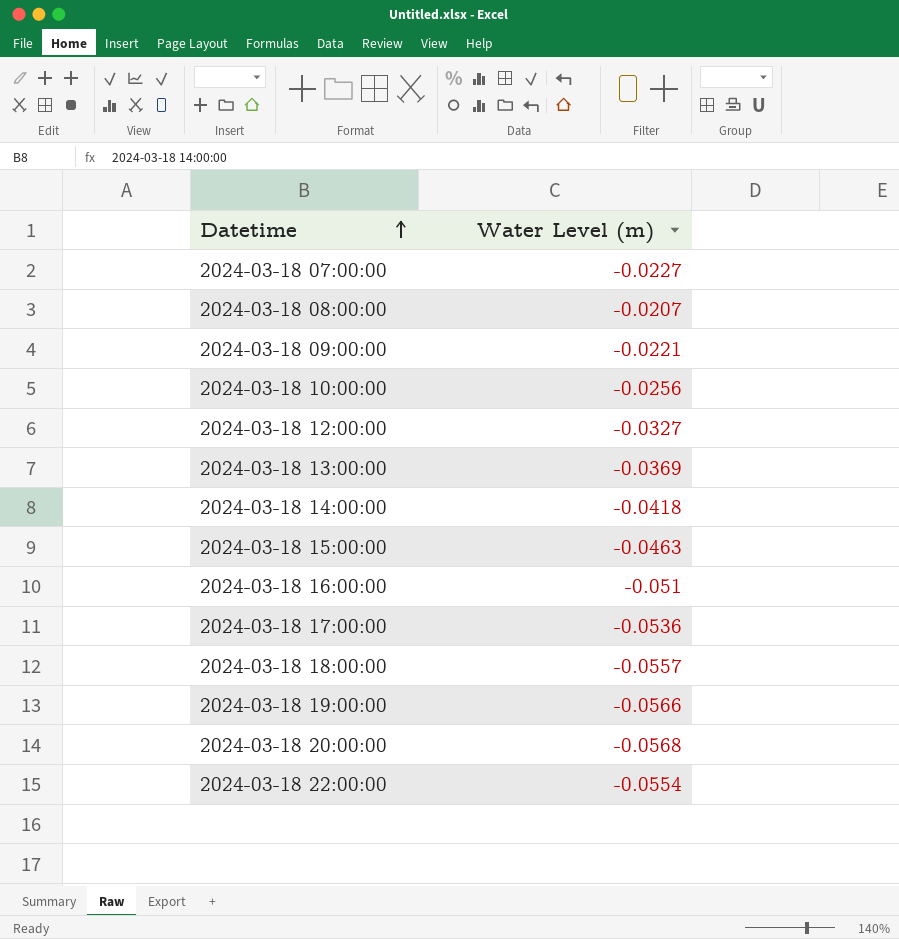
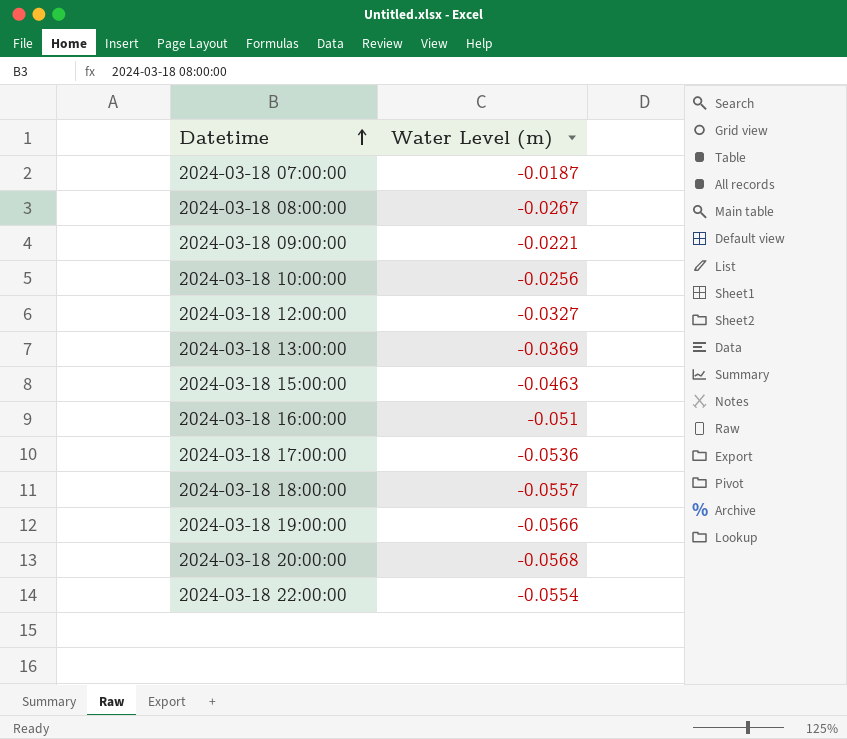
row 2024-03-18 14:00:00: -0.0418 -> none
2024-03-18 07:00:00 | Water Level (m): -0.0227 -> -0.0187
2024-03-18 08:00:00 | Water Level (m): -0.0207 -> -0.0267

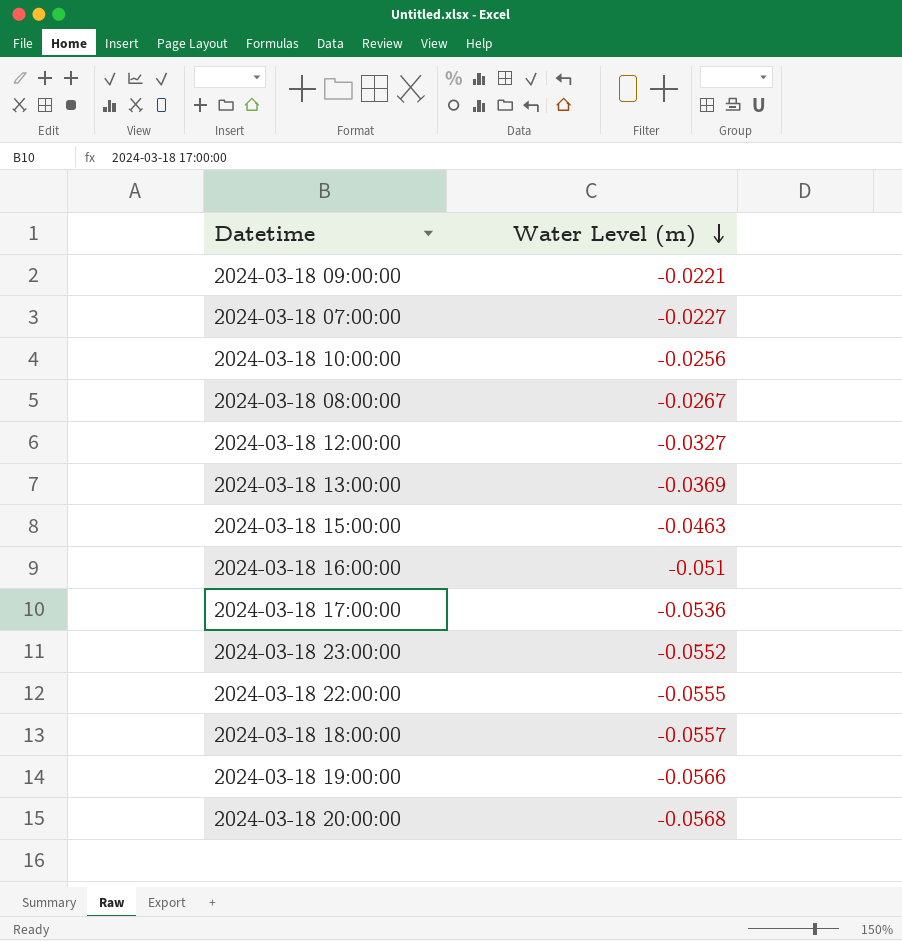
row order: Datetime ascending -> Water Level (m) descending
2024-03-18 07:00:00 | Water Level (m): -0.0187 -> -0.0227
row 2024-03-18 23:00:00: none -> -0.0552
2024-03-18 22:00:00 | Water Level (m): -0.0554 -> -0.0555

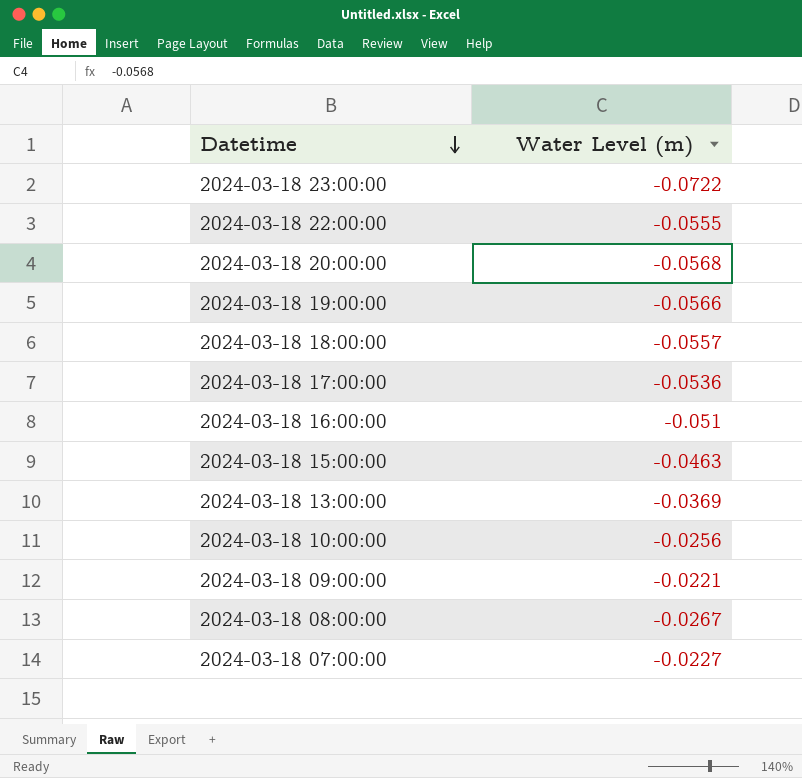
row order: Water Level (m) descending -> Datetime descending
row 2024-03-18 12:00:00: -0.0327 -> none
2024-03-18 23:00:00 | Water Level (m): -0.0552 -> -0.0722

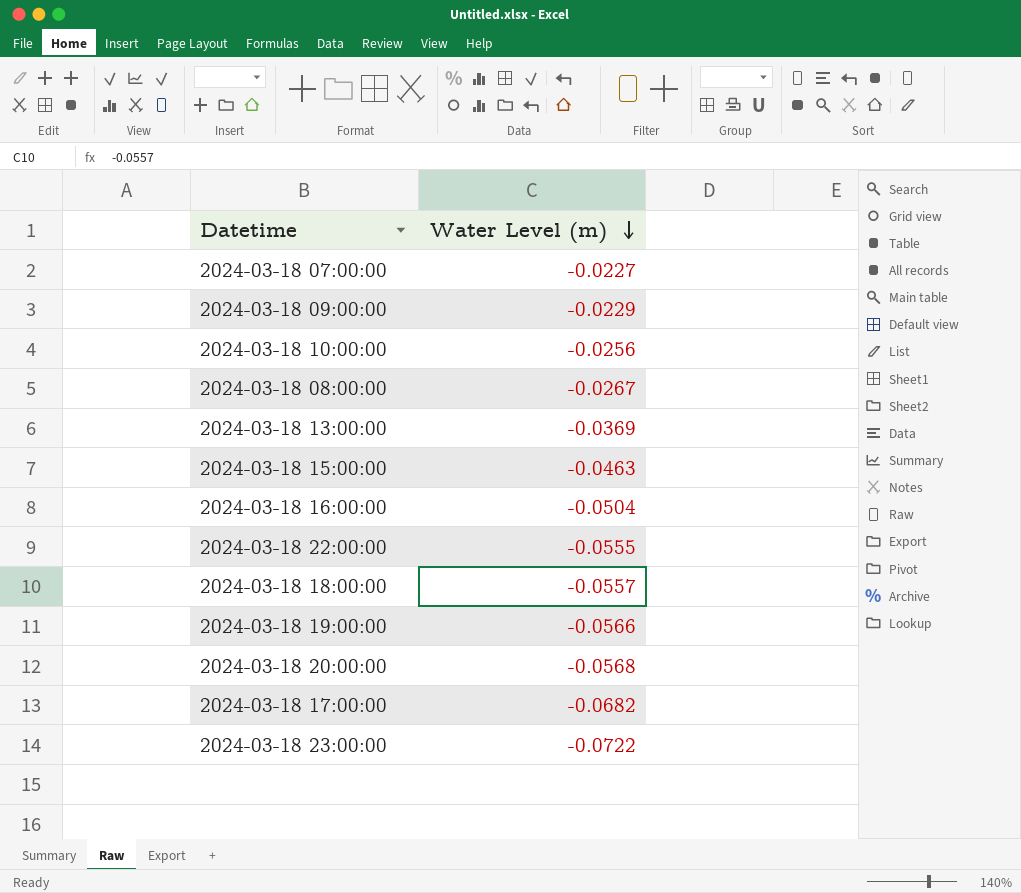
row order: Datetime descending -> Water Level (m) descending
2024-03-18 09:00:00 | Water Level (m): -0.0221 -> -0.0229
2024-03-18 16:00:00 | Water Level (m): -0.051 -> -0.0504
2024-03-18 17:00:00 | Water Level (m): -0.0536 -> -0.0682

